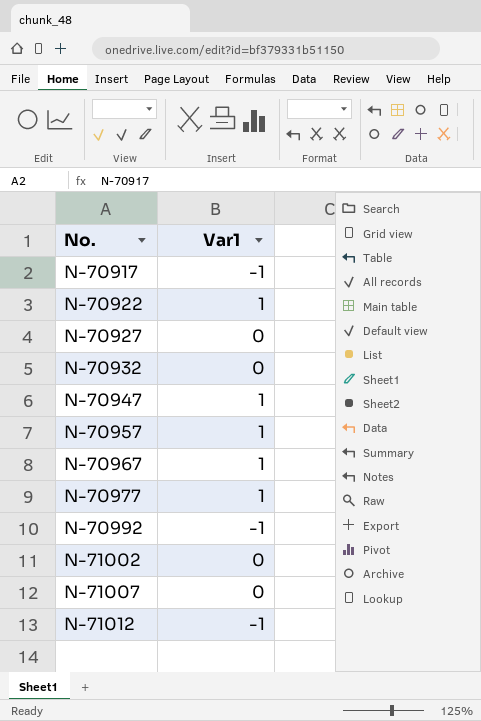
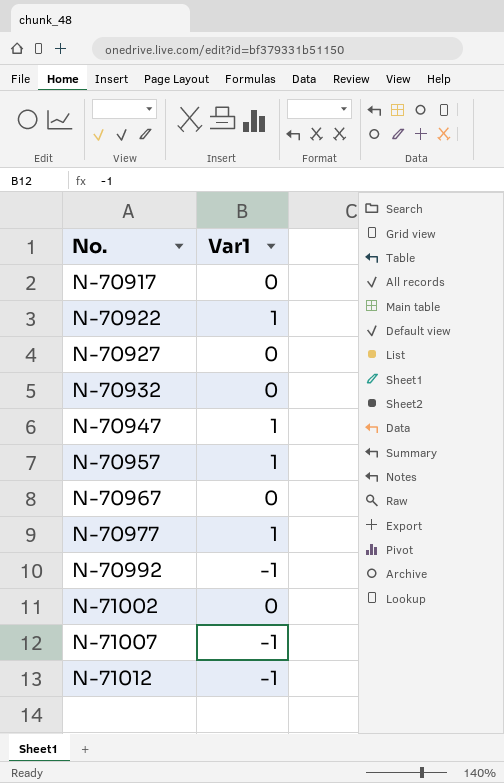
N-70917 | Var1: -1 -> 0
N-70967 | Var1: 1 -> 0
N-71007 | Var1: 0 -> -1

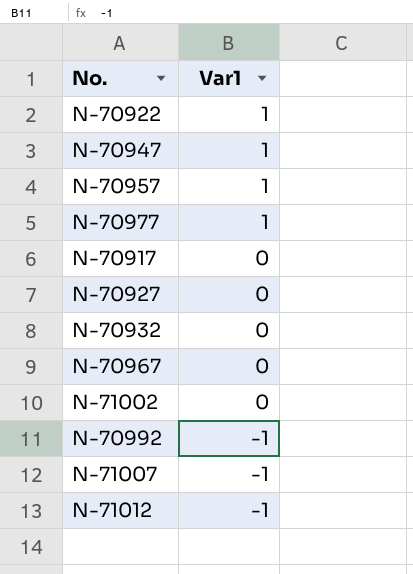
row order: No. ascending -> Var1 descending

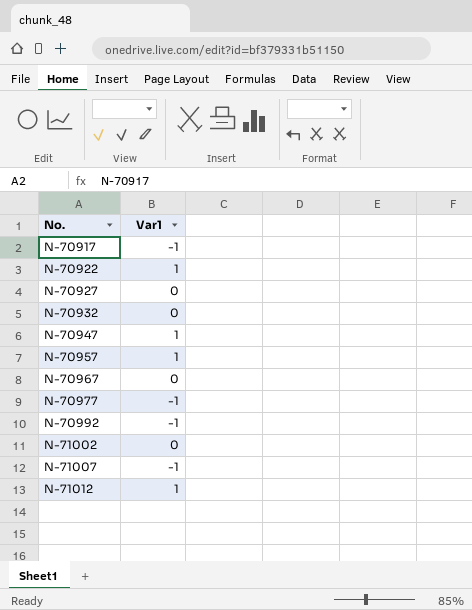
row order: Var1 descending -> No. ascending
N-70917 | Var1: 0 -> -1
N-70977 | Var1: 1 -> -1
N-71012 | Var1: -1 -> 1

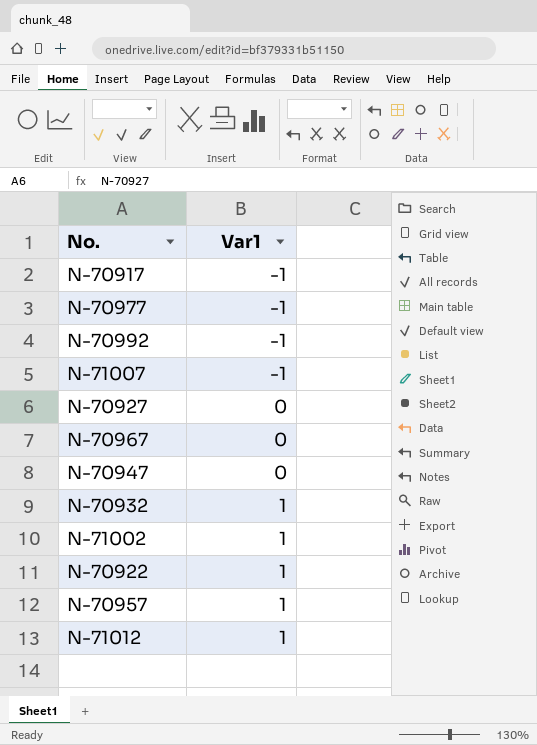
row order: No. ascending -> Var1 ascending
N-70947 | Var1: 1 -> 0
N-70932 | Var1: 0 -> 1
N-71002 | Var1: 0 -> 1

